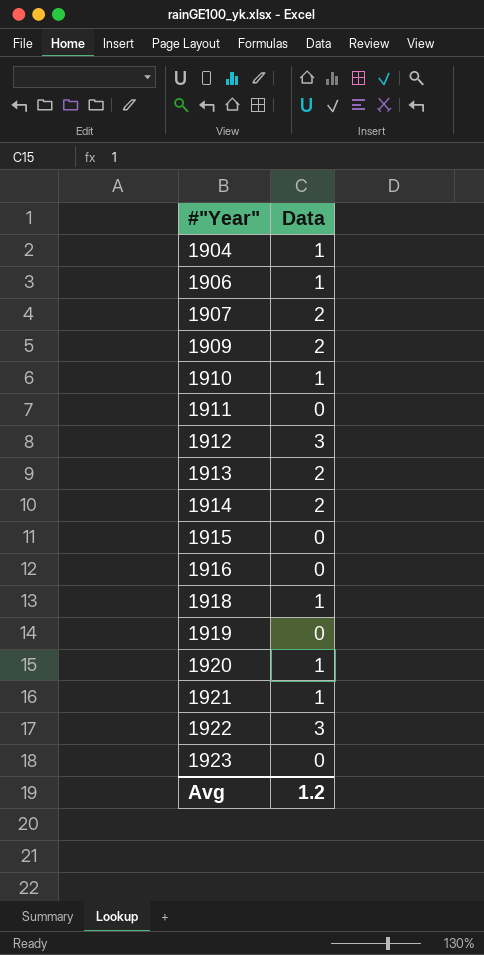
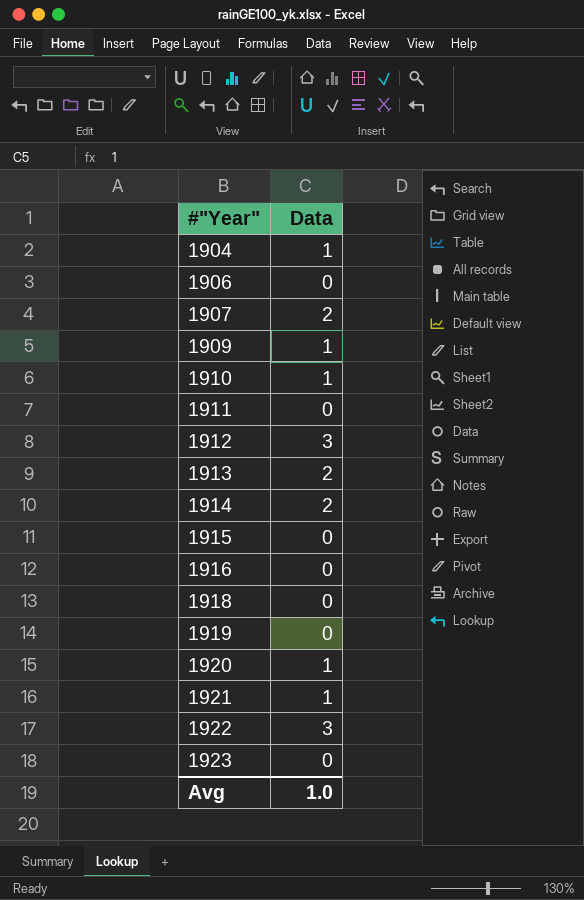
1906 | Data: 1 -> 0
1909 | Data: 2 -> 1
1918 | Data: 1 -> 0
Avg | Data: 1.2 -> 1.0

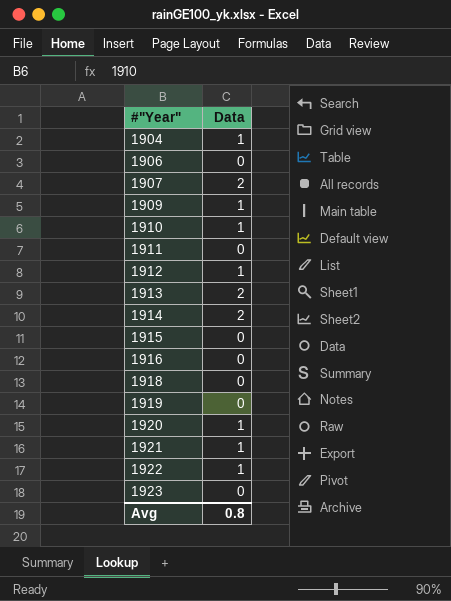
1912 | Data: 3 -> 1
1922 | Data: 3 -> 1
Avg | Data: 1.0 -> 0.8

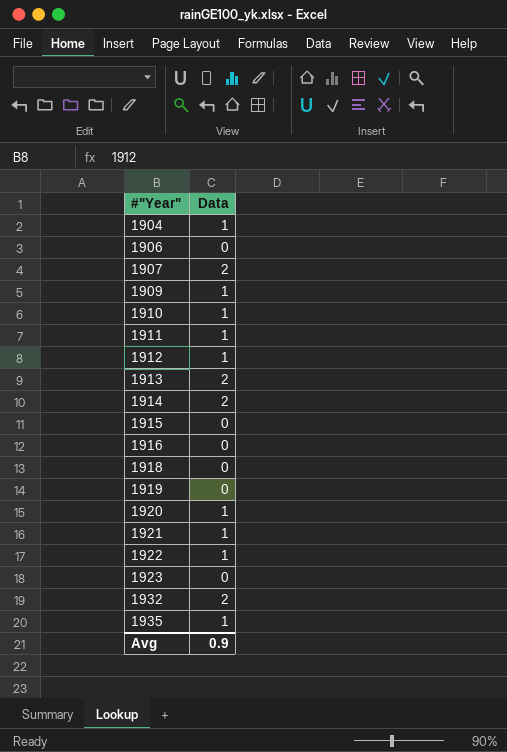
1911 | Data: 0 -> 1
row 1932: none -> 2
row 1935: none -> 1
Avg | Data: 0.8 -> 0.9

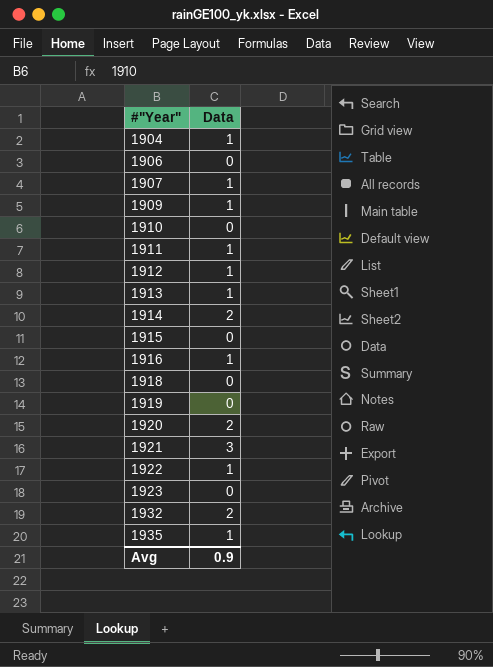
1907 | Data: 2 -> 1
1910 | Data: 1 -> 0
1913 | Data: 2 -> 1
1916 | Data: 0 -> 1
1920 | Data: 1 -> 2
1921 | Data: 1 -> 3

